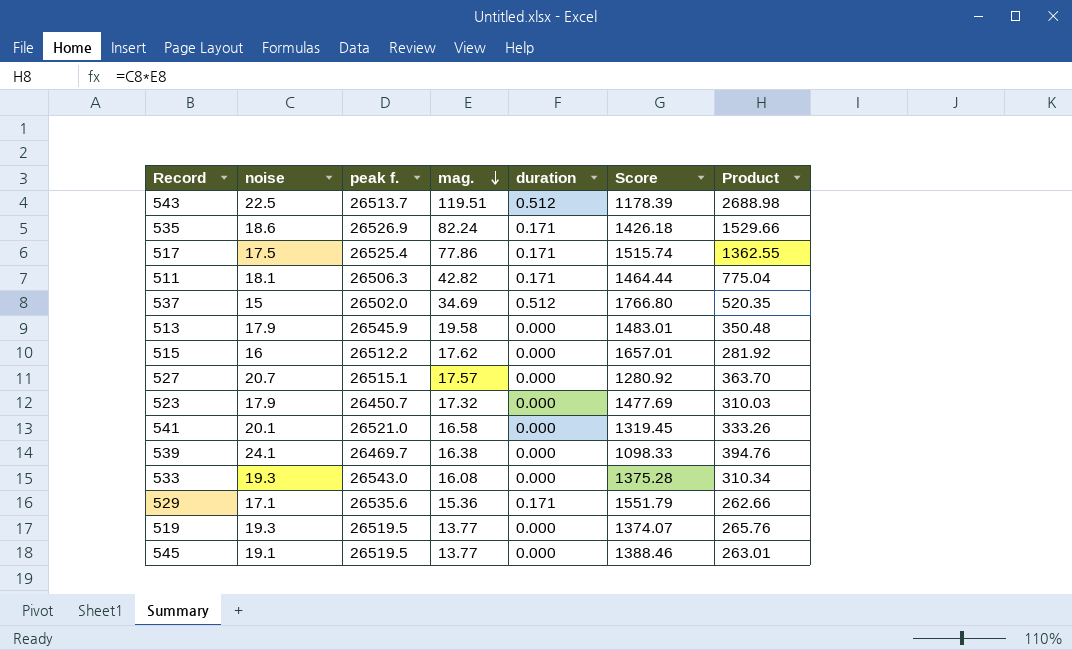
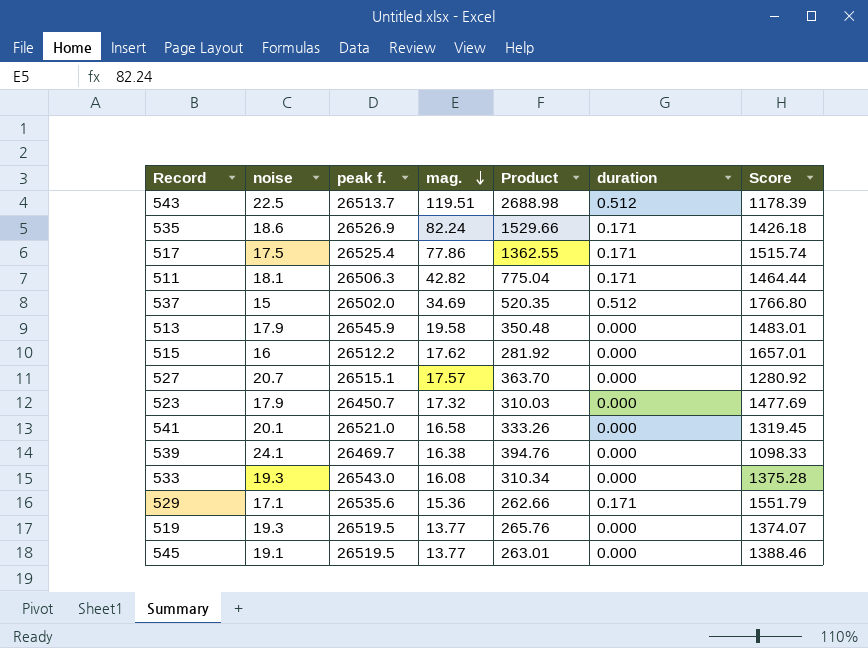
column Product | position: 7 -> 5

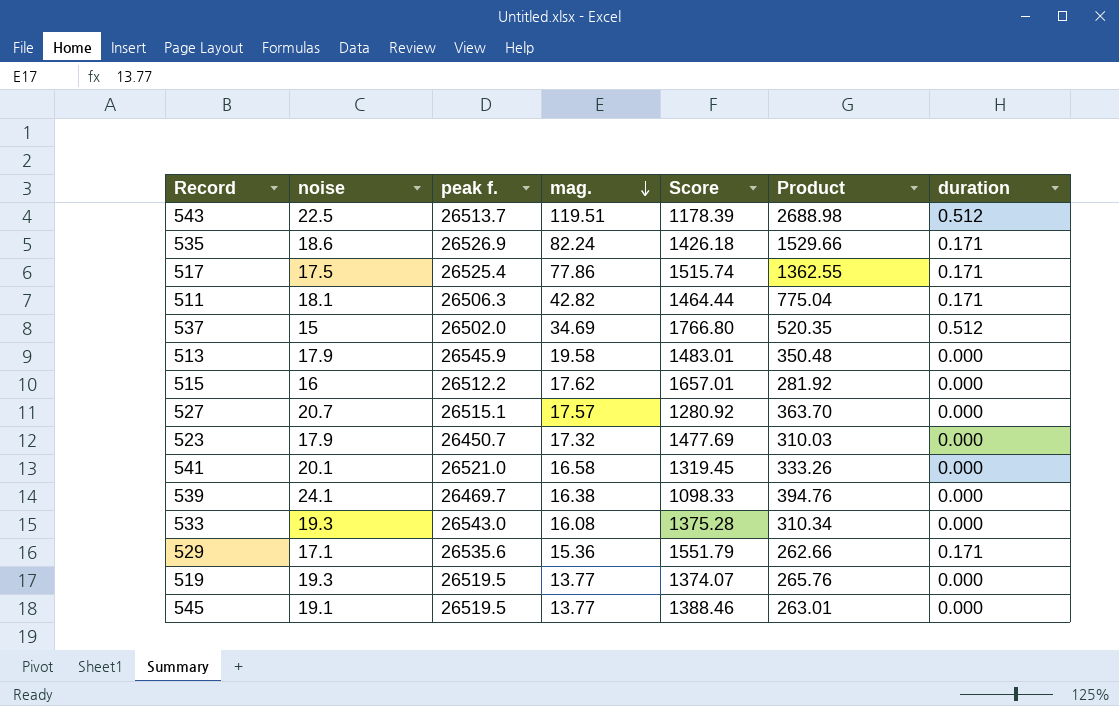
column Score | position: 7 -> 5

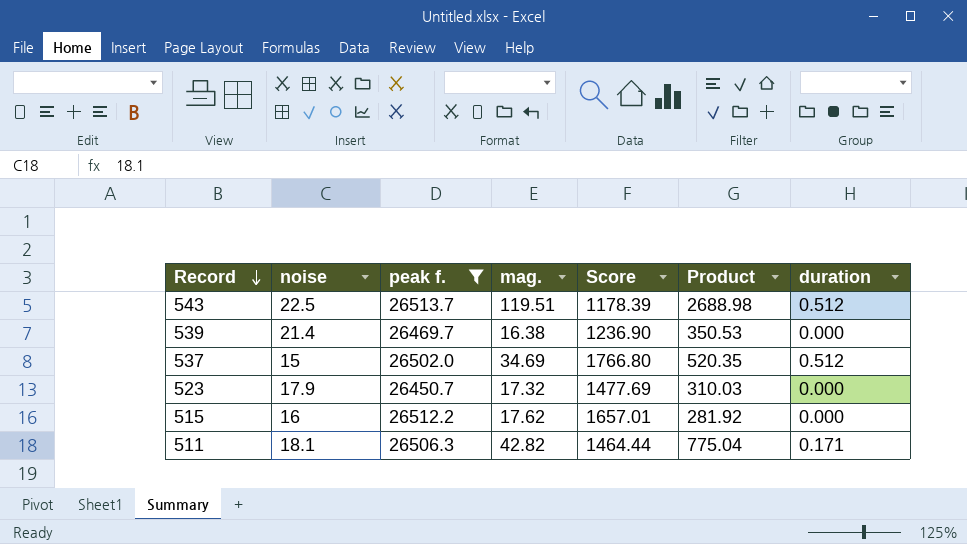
filter: none -> peak f. <= 26513.7
row order: mag. descending -> Record descending
539 | noise: 24.1 -> 21.4
539 | Score: 1098.33 -> 1236.90
539 | Product: 394.76 -> 350.53

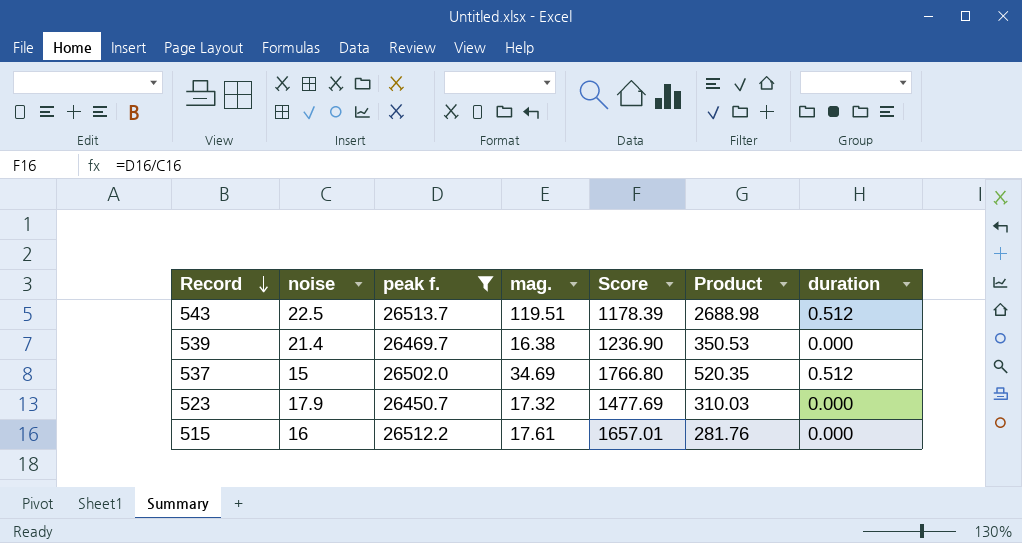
row 511: 18.1 | 26506.3 | 42.82 | 1464.44 | 775.04 | 0.171 -> none
515 | mag.: 17.62 -> 17.61
515 | Product: 281.92 -> 281.76

